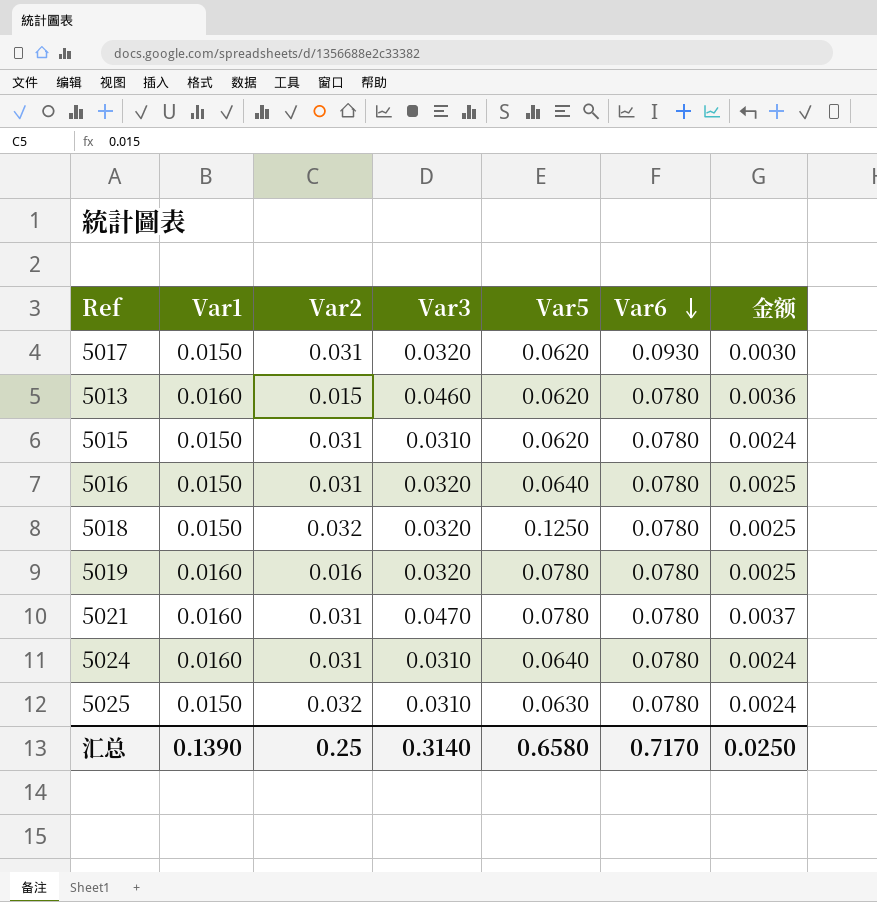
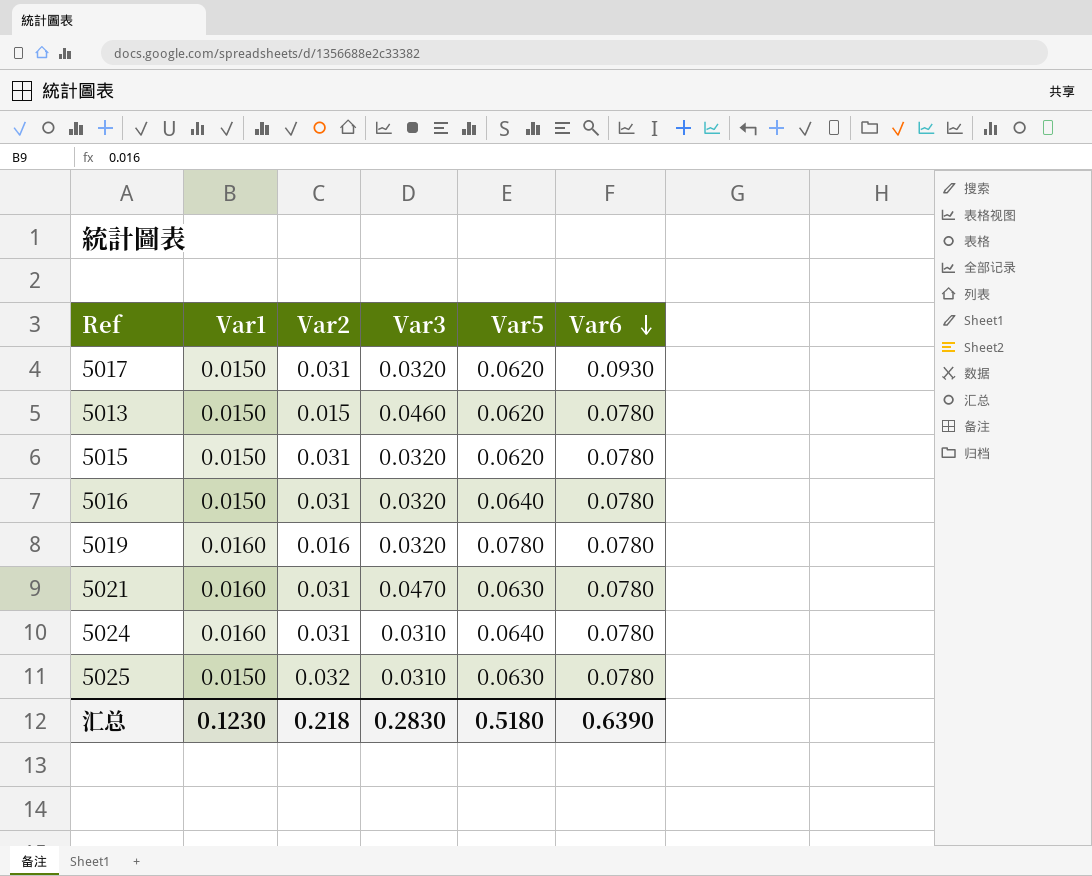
column 金额 | formula: [Var3] * [Var6] -> none
row 5018: 0.0150 | 0.032 | 0.0320 | 0.1250 | 0.0780 | 0.0025 -> none
5013 | Var1: 0.0160 -> 0.0150
5015 | Var3: 0.0310 -> 0.0320
5021 | Var5: 0.0780 -> 0.0630
汇总 | Var1: 0.1390 -> 0.1230
汇总 | Var2: 0.25 -> 0.218
汇总 | Var3: 0.3140 -> 0.2830
汇总 | Var5: 0.6580 -> 0.5180
汇总 | Var6: 0.7170 -> 0.6390

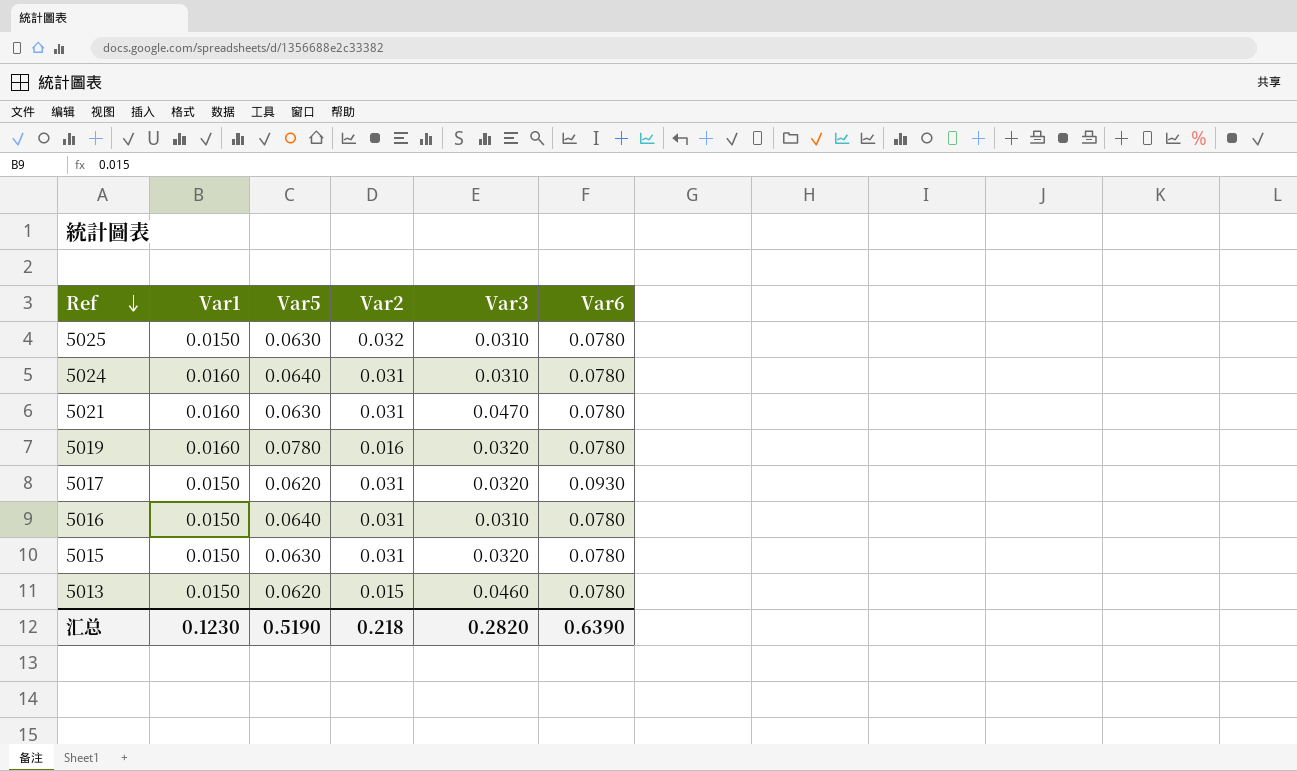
row order: Var6 descending -> Ref descending
column Var5 | position: 5 -> 3
5016 | Var3: 0.0320 -> 0.0310
5015 | Var5: 0.0620 -> 0.0630
汇总 | Var5: 0.5180 -> 0.5190
汇总 | Var3: 0.2830 -> 0.2820

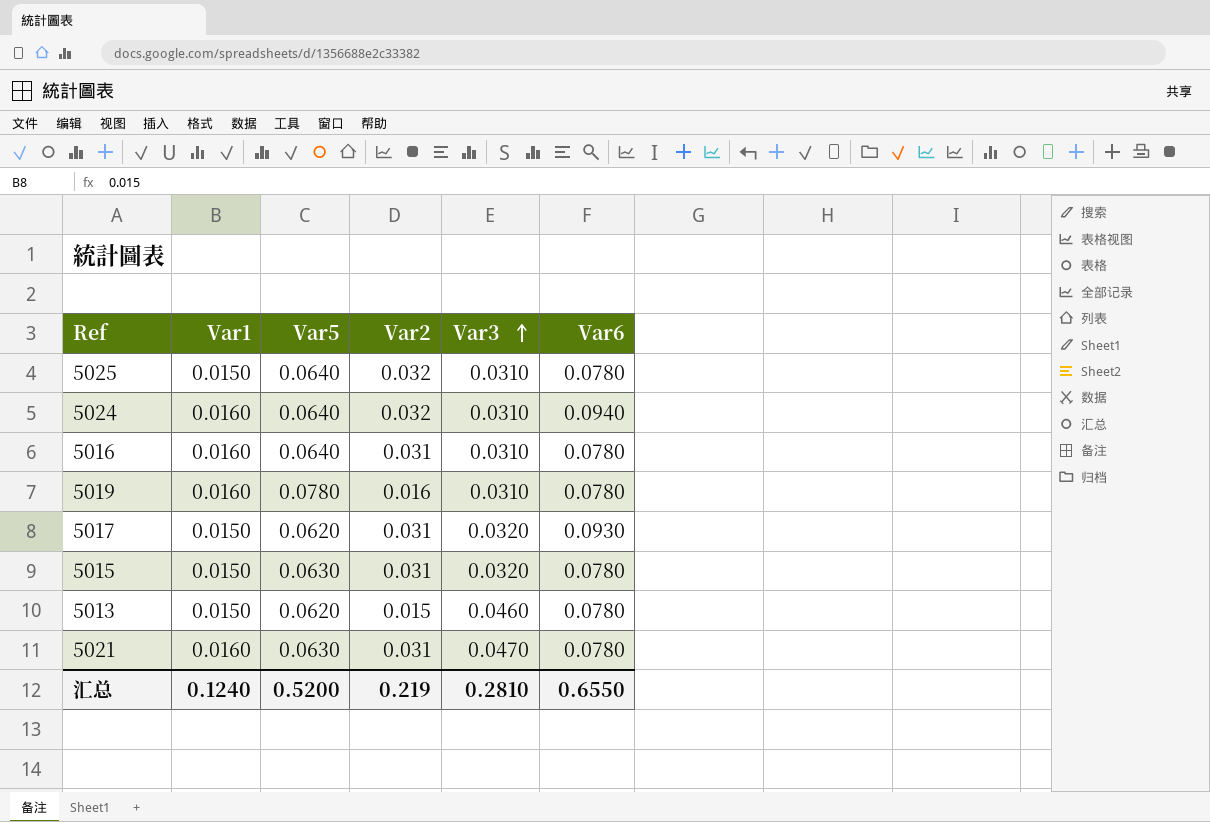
row order: Ref descending -> Var3 ascending
5025 | Var5: 0.0630 -> 0.0640
5024 | Var2: 0.031 -> 0.032
5024 | Var6: 0.0780 -> 0.0940
5016 | Var1: 0.0150 -> 0.0160
5019 | Var3: 0.0320 -> 0.0310
汇总 | Var1: 0.1230 -> 0.1240
汇总 | Var5: 0.5190 -> 0.5200
汇总 | Var2: 0.218 -> 0.219
汇总 | Var3: 0.2820 -> 0.2810
汇总 | Var6: 0.6390 -> 0.6550

